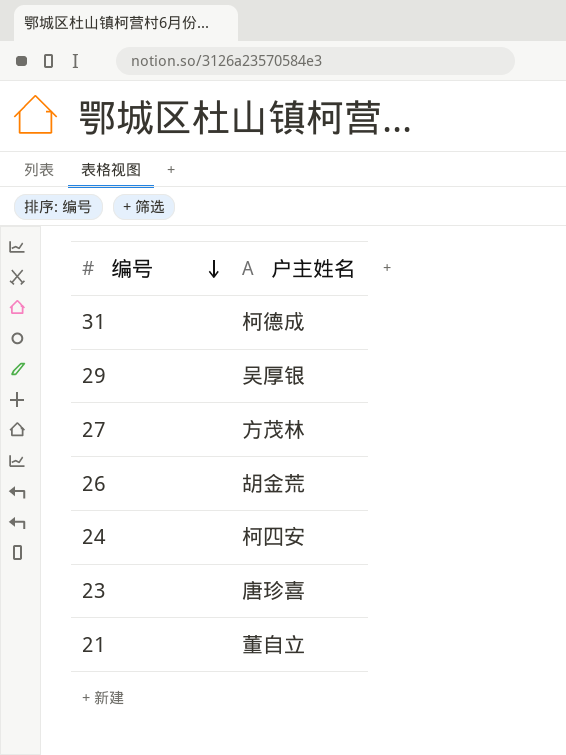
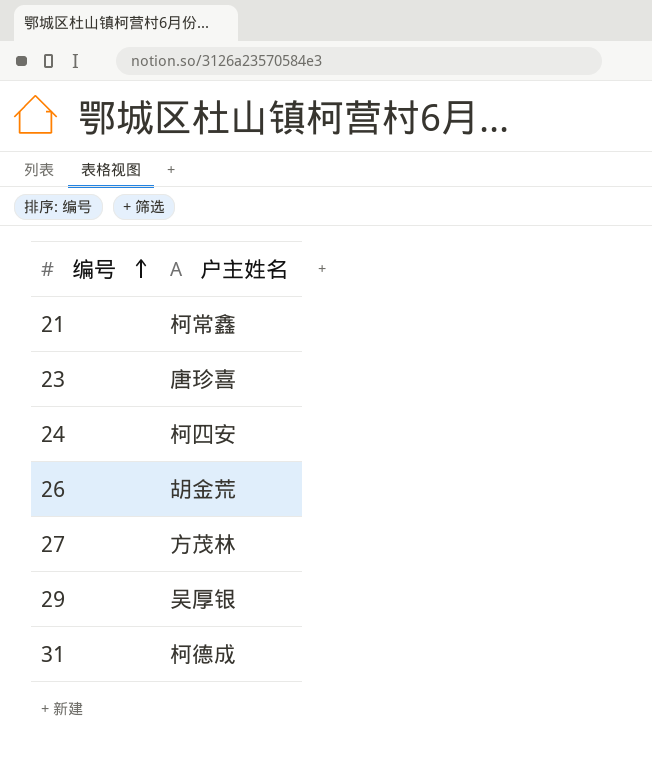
row order: 编号 descending -> 编号 ascending
21 | 户主姓名: 董自立 -> 柯常鑫

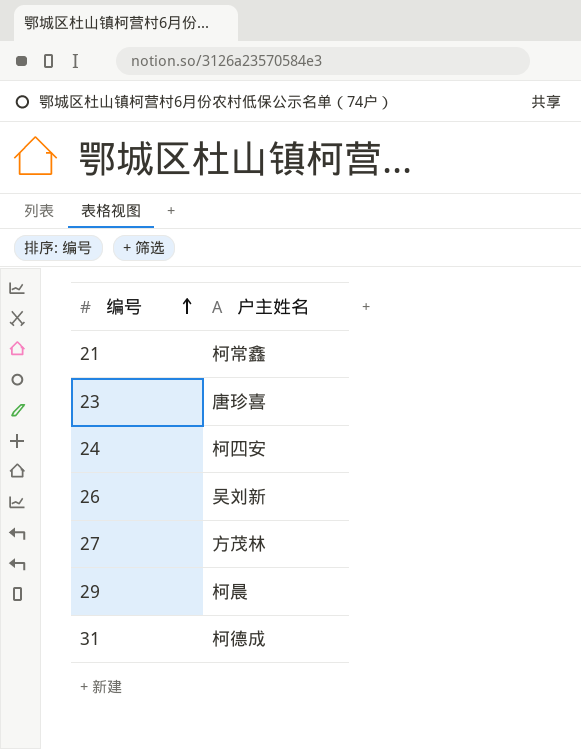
26 | 户主姓名: 胡金荒 -> 吴刘新
29 | 户主姓名: 吴厚银 -> 柯晨

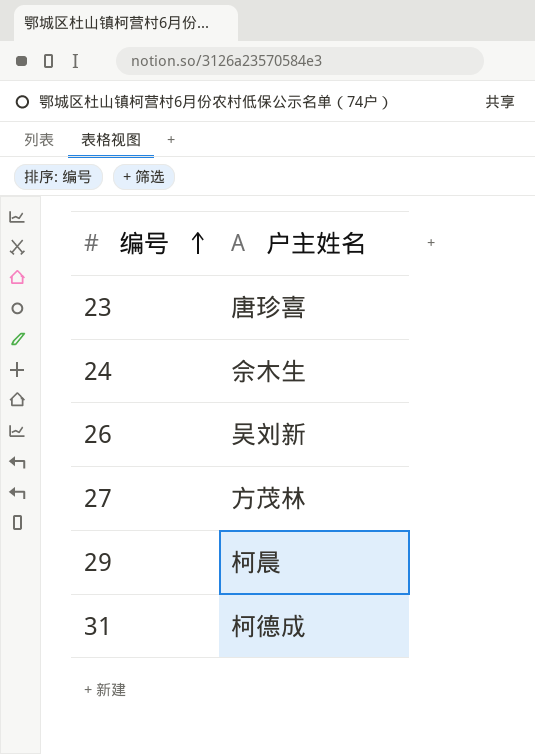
row 21: 柯常鑫 -> none
24 | 户主姓名: 柯四安 -> 佘木生

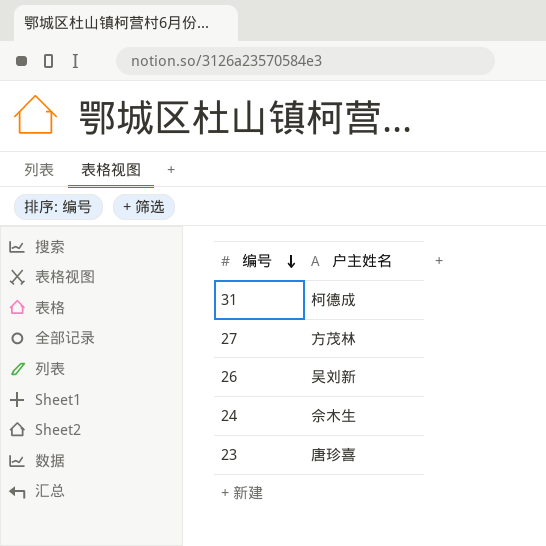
row order: 编号 ascending -> 编号 descending
row 29: 柯晨 -> none

